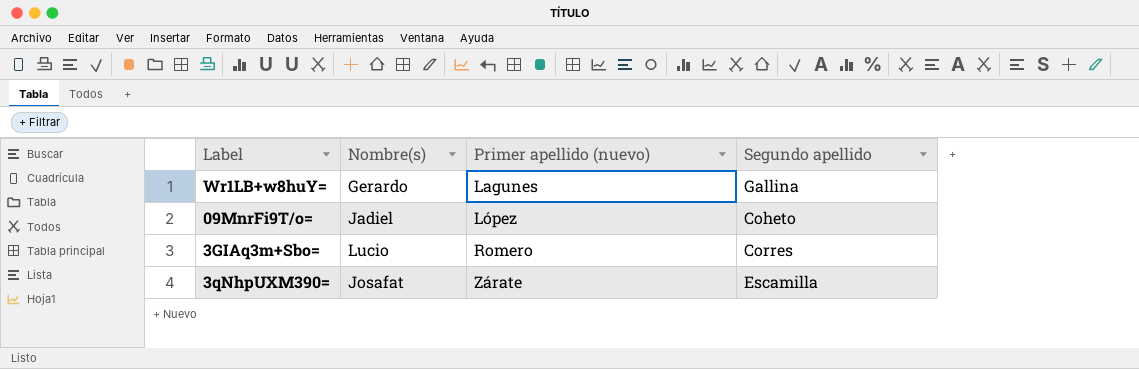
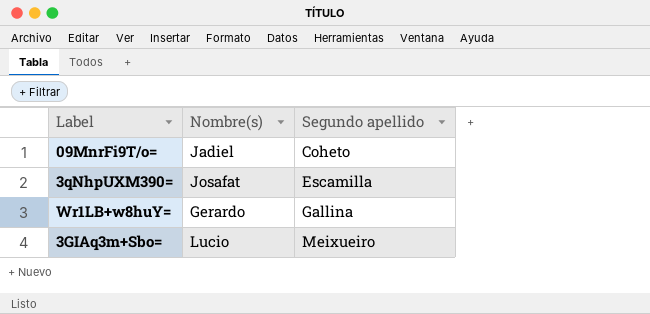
row order: Primer apellido (nuevo) ascending -> Segundo apellido ascending
column Primer apellido (nuevo) | position: 3 -> none
3GIAq3m+Sbo= | Segundo apellido: Corres -> Meixueiro

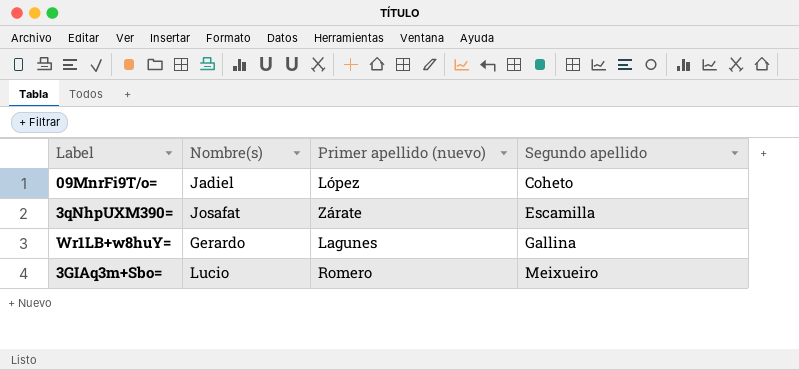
column Primer apellido (nuevo) | position: none -> 3

